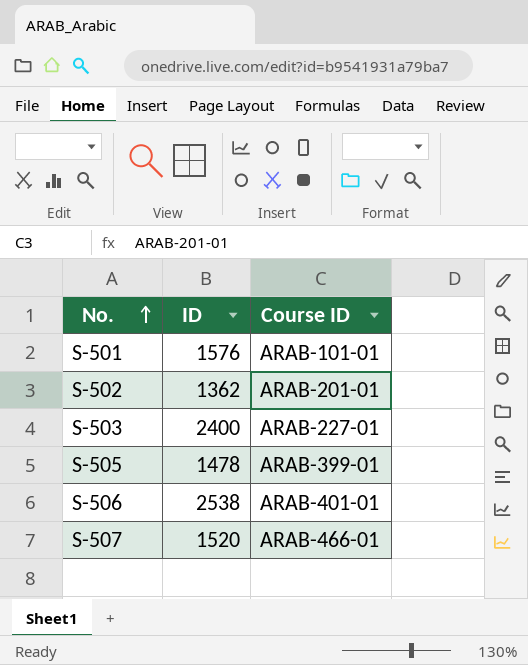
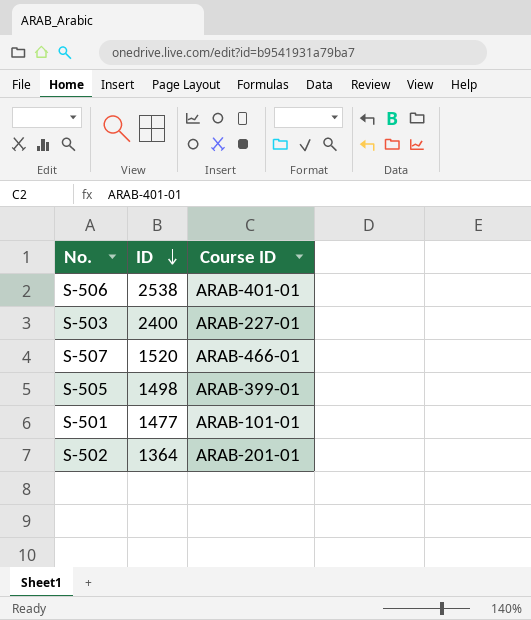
row order: No. ascending -> ID descending
S-505 | ID: 1478 -> 1498
S-501 | ID: 1576 -> 1477
S-502 | ID: 1362 -> 1364

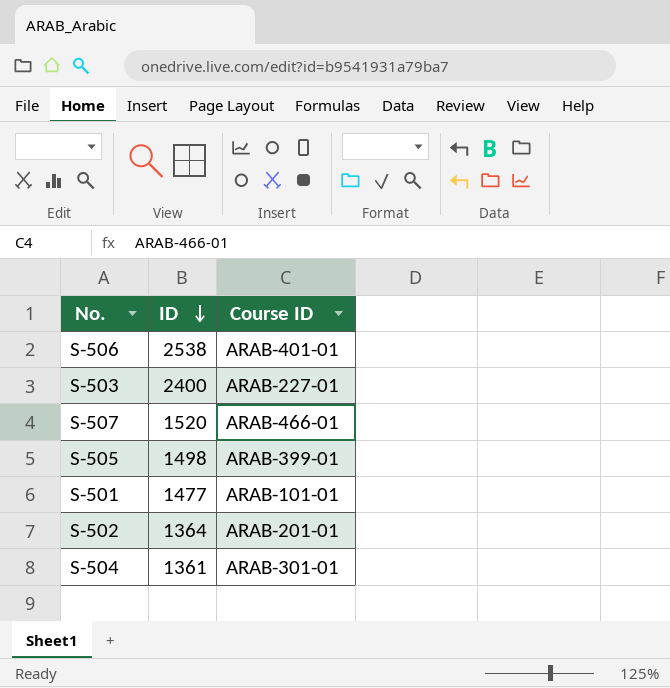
row S-504: none -> 1361 | ARAB-301-01

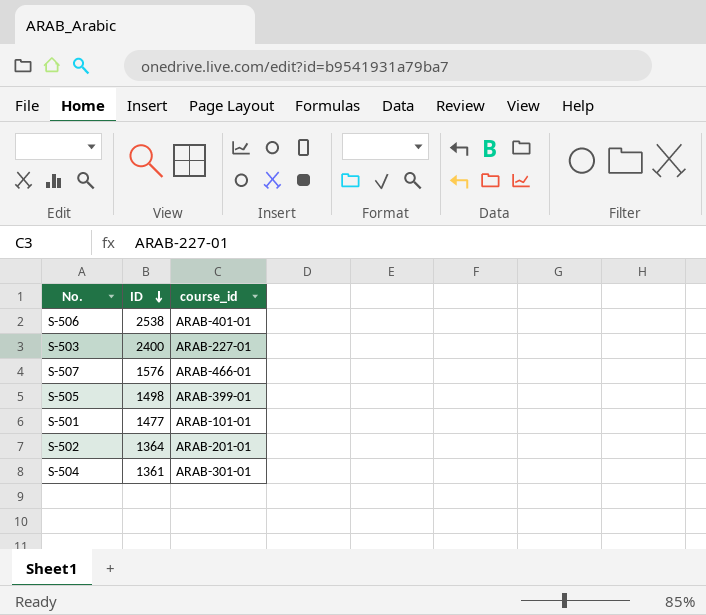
column name: Course ID -> course_id
S-507 | ID: 1520 -> 1576

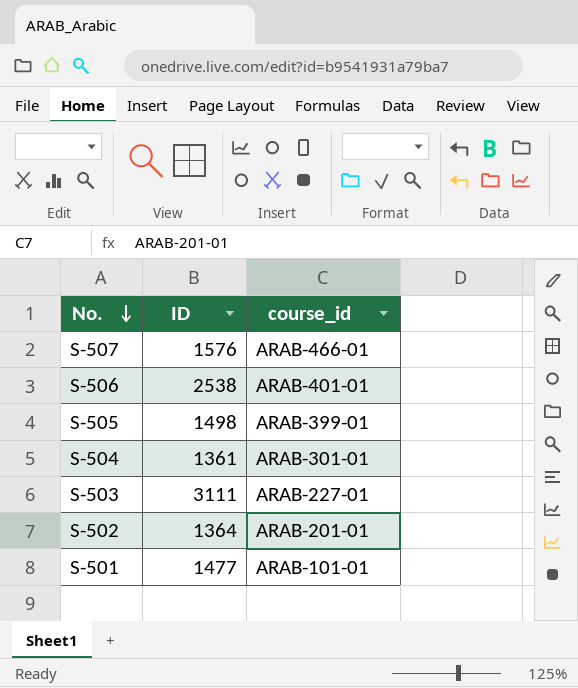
row order: ID descending -> No. descending
S-503 | ID: 2400 -> 3111

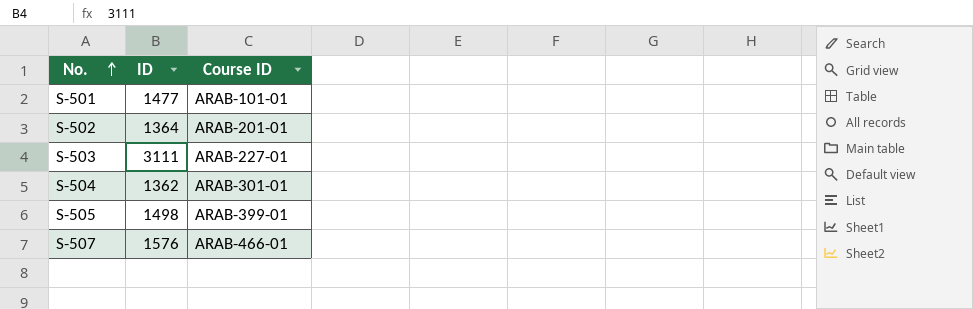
row order: No. descending -> No. ascending
column name: course_id -> Course ID
row S-506: 2538 | ARAB-401-01 -> none
S-504 | ID: 1361 -> 1362

